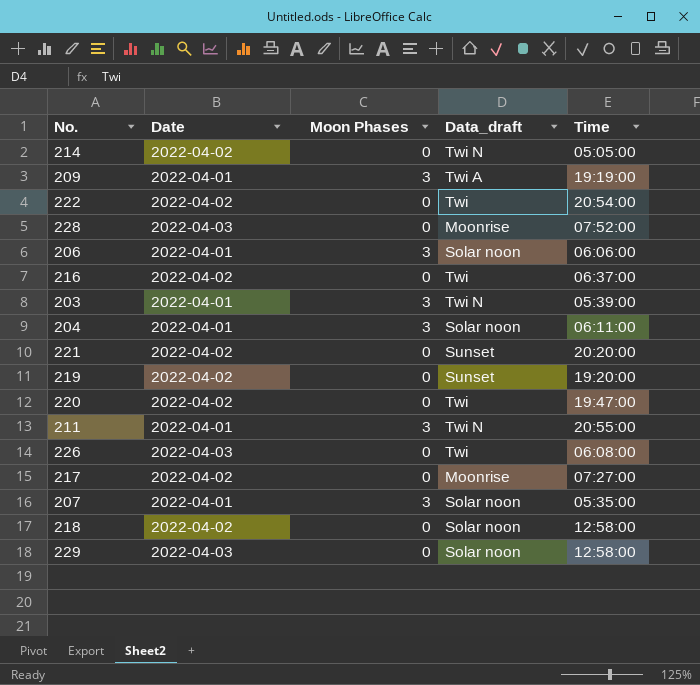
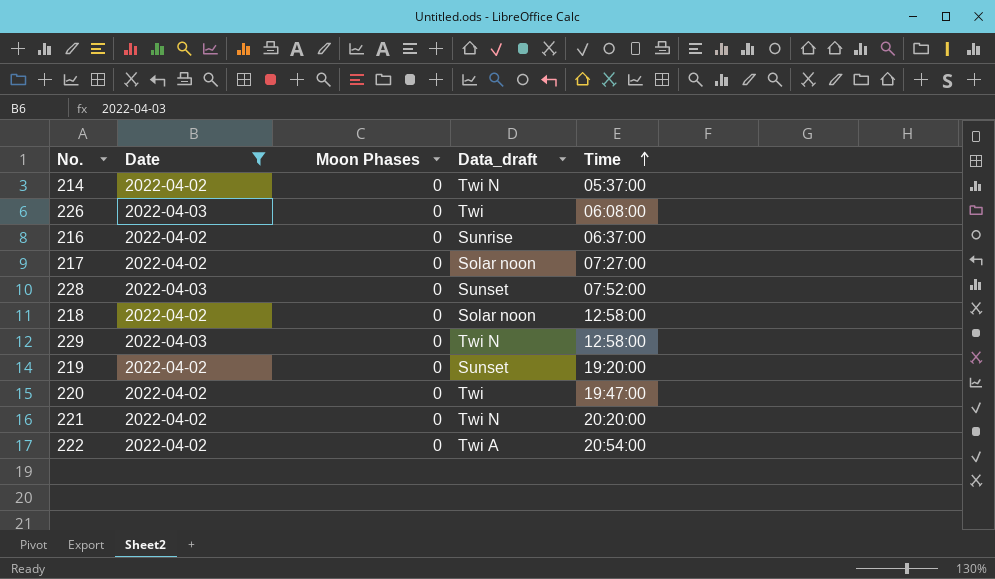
filter: none -> Date != 2022-04-01
row order: none -> Time ascending
214 | Time: 05:05:00 -> 05:37:00
216 | Data_draft: Twi -> Sunrise
217 | Data_draft: Moonrise -> Solar noon
228 | Data_draft: Moonrise -> Sunset
229 | Data_draft: Solar noon -> Twi N
221 | Data_draft: Sunset -> Twi N
222 | Data_draft: Twi -> Twi A

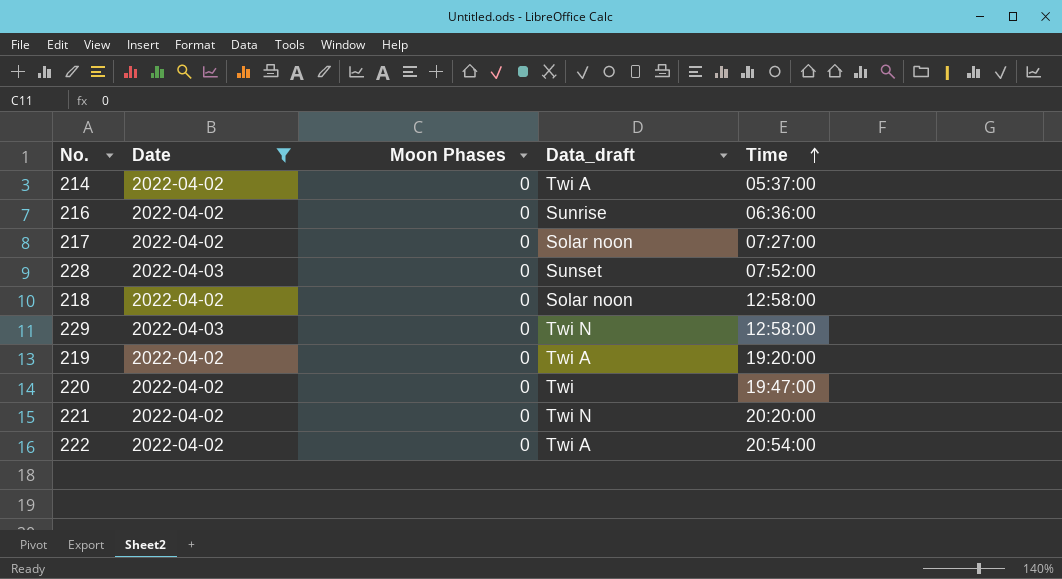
row 226: 2022-04-03 | 0 | Twi | 06:08:00 -> none
214 | Data_draft: Twi N -> Twi A
216 | Time: 06:37:00 -> 06:36:00
219 | Data_draft: Sunset -> Twi A

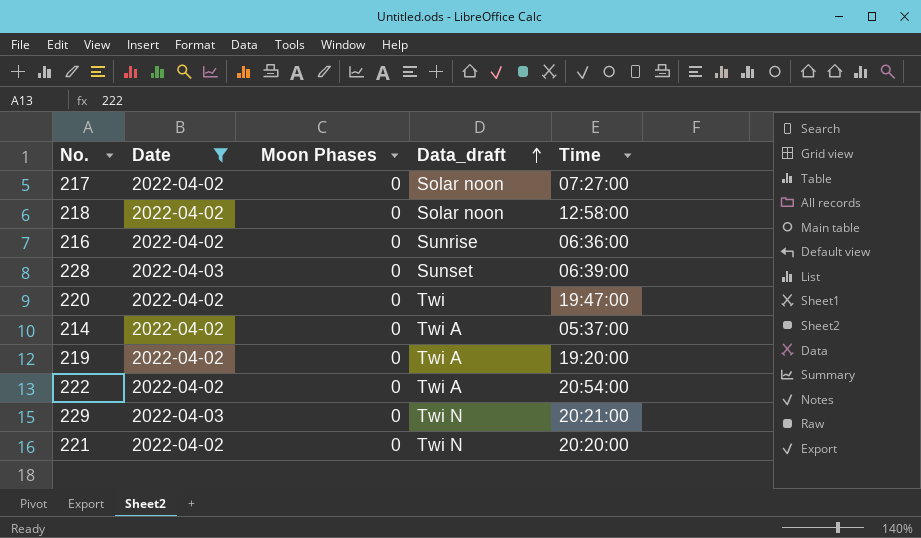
row order: Time ascending -> Data_draft ascending
228 | Time: 07:52:00 -> 06:39:00
229 | Time: 12:58:00 -> 20:21:00

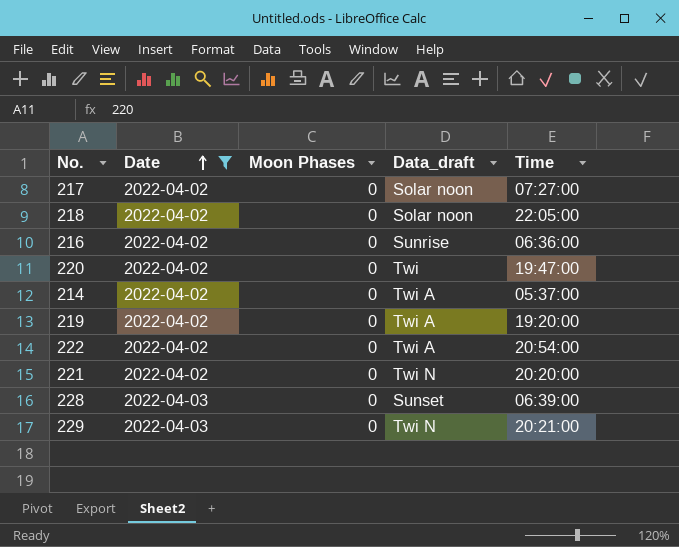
row order: Data_draft ascending -> Date ascending
218 | Time: 12:58:00 -> 22:05:00

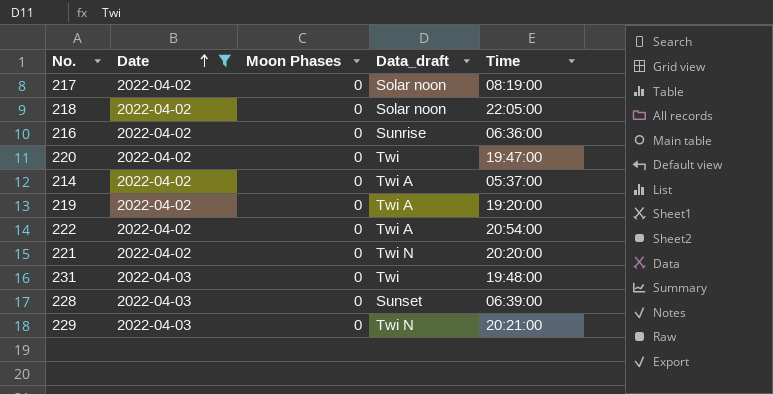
217 | Time: 07:27:00 -> 08:19:00
row 231: none -> 2022-04-03 | 0 | Twi | 19:48:00

